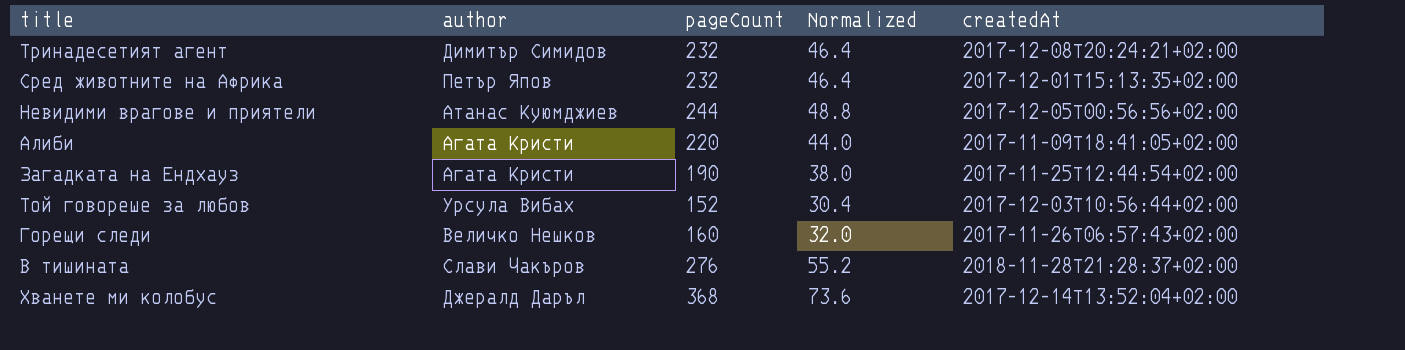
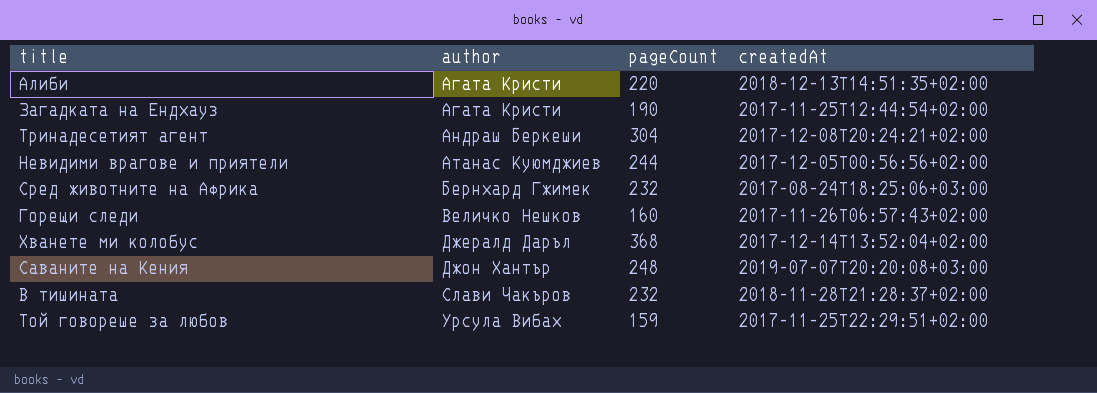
row order: none -> author ascending
column Normalized | formula: [pageCount] * 0.2 -> none
Алиби | createdAt: 2017-11-09T18:41:05+02:00 -> 2018-12-13T14:51:35+02:00
Тринадесетият агент | author: Димитър Симидов -> Андраш Беркеши
Тринадесетият агент | pageCount: 232 -> 304
Сред животните на Африка | author: Петър Япов -> Бернхард Гжимек
Сред животните на Африка | createdAt: 2017-12-01T15:13:35+02:00 -> 2017-08-24T18:25:06+03:00
row Саваните на Кения: none -> Джон Хантър | 248 | 2019-07-07T20:20:08+03:00
В тишината | pageCount: 276 -> 232
Той говореше за любов | pageCount: 152 -> 159
Той говореше за любов | createdAt: 2017-12-03T10:56:44+02:00 -> 2017-11-25T22:29:51+02:00

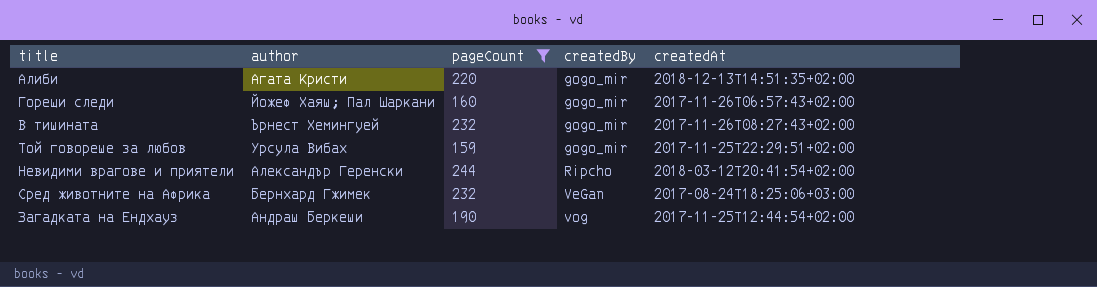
filter: none -> pageCount <= 244
row order: author ascending -> createdBy ascending
column createdBy | position: none -> 4
Горещи следи | author: Величко Нешков -> Йожеф Хаяш; Пал Шаркани
В тишината | author: Слави Чакъров -> Ърнест Хемингуей
В тишината | createdAt: 2018-11-28T21:28:37+02:00 -> 2017-11-26T08:27:43+02:00
Невидими врагове и приятели | author: Атанас Куюмджиев -> Александър Геренски
Невидими врагове и приятели | createdAt: 2017-12-05T00:56:56+02:00 -> 2018-03-12T20:41:54+02:00
Загадката на Ендхауз | author: Агата Кристи -> Андраш Беркеши

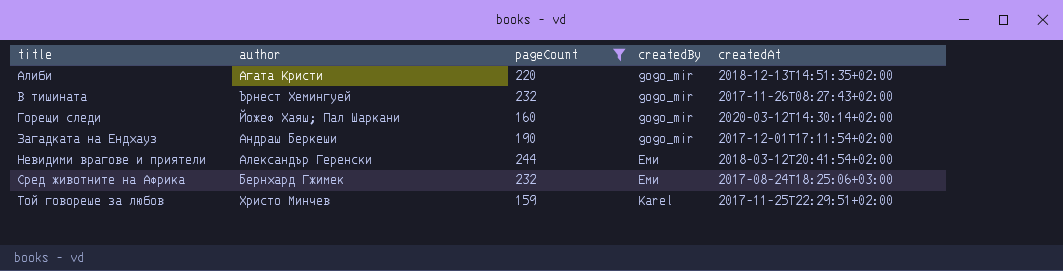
row order: createdBy ascending -> title ascending
Горещи следи | createdAt: 2017-11-26T06:57:43+02:00 -> 2020-03-12T14:30:14+02:00
Загадката на Ендхауз | createdBy: vog -> gogo_mir
Загадката на Ендхауз | createdAt: 2017-11-25T12:44:54+02:00 -> 2017-12-01T17:11:54+02:00
Невидими врагове и приятели | createdBy: Ripcho -> Еми
Сред животните на Африка | createdBy: VeGan -> Еми
Той говореше за любов | author: Урсула Вибах -> Христо Минчев
Той говореше за любов | createdBy: gogo_mir -> Karel

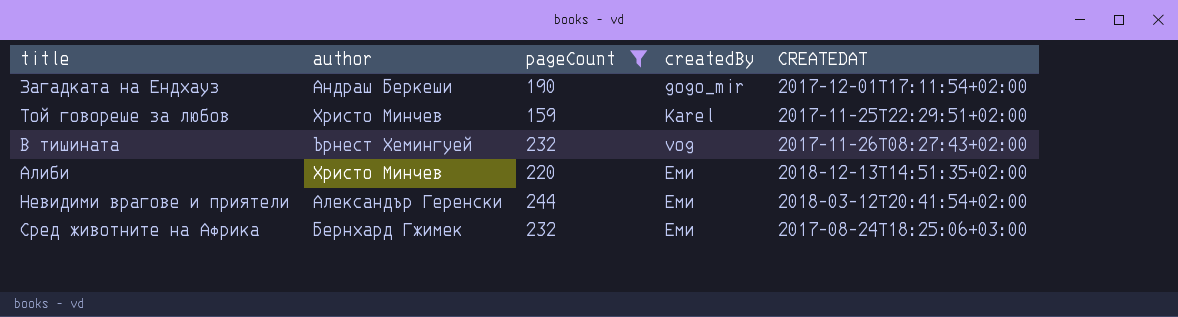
row order: title ascending -> createdBy ascending
column name: createdAt -> CREATEDAT
row Горещи следи: Йожеф Хаяш; Пал Шаркани | 160 | gogo_mir | 2020-03-12T14:30:14+02:00 -> none
В тишината | createdBy: gogo_mir -> vog
Алиби | author: Агата Кристи -> Христо Минчев
Алиби | createdBy: gogo_mir -> Еми

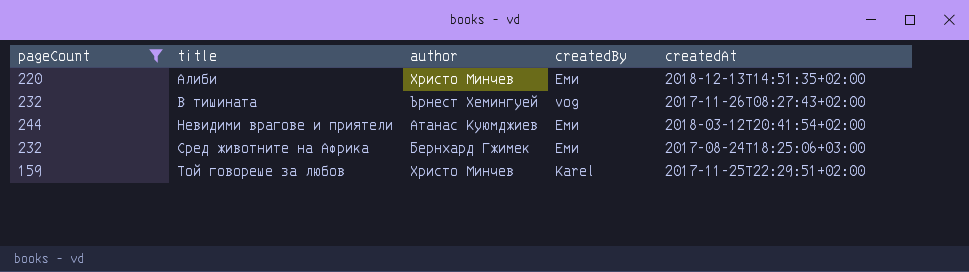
row order: createdBy ascending -> title ascending
column pageCount | position: 3 -> 1
column name: CREATEDAT -> createdAt
row Загадката на Ендхауз: Андраш Беркеши | 190 | gogo_mir | 2017-12-01T17:11:54+02:00 -> none
Невидими врагове и приятели | author: Александър Геренски -> Атанас Куюмджиев

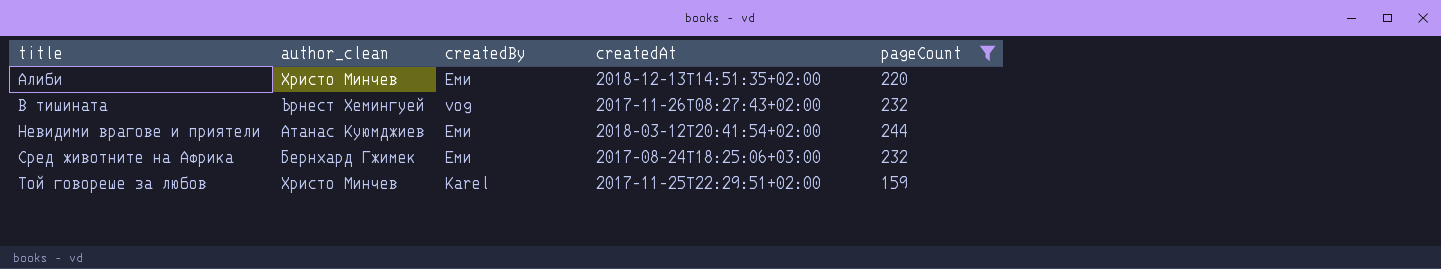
column name: author -> author_clean
column pageCount | position: 1 -> 5

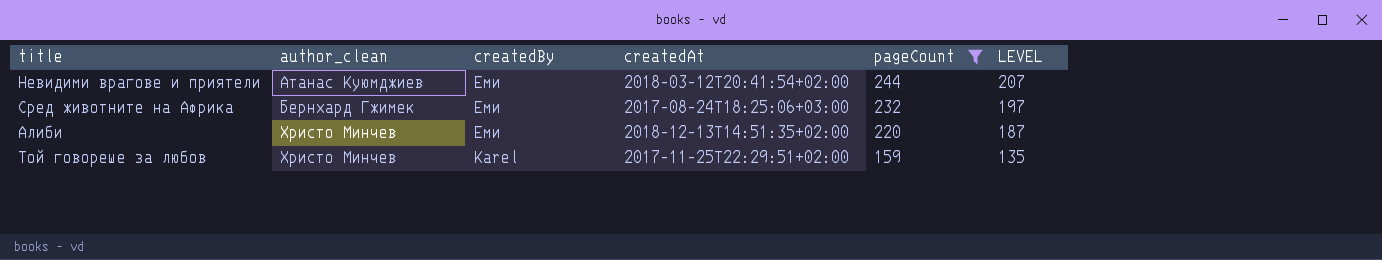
row order: title ascending -> author_clean ascending
column LEVEL | formula: none -> [pageCount] * 0.85
row В тишината: Ърнест Хемингуей | vog | 2017-11-26T08:27:43+02:00 | 232 -> none

